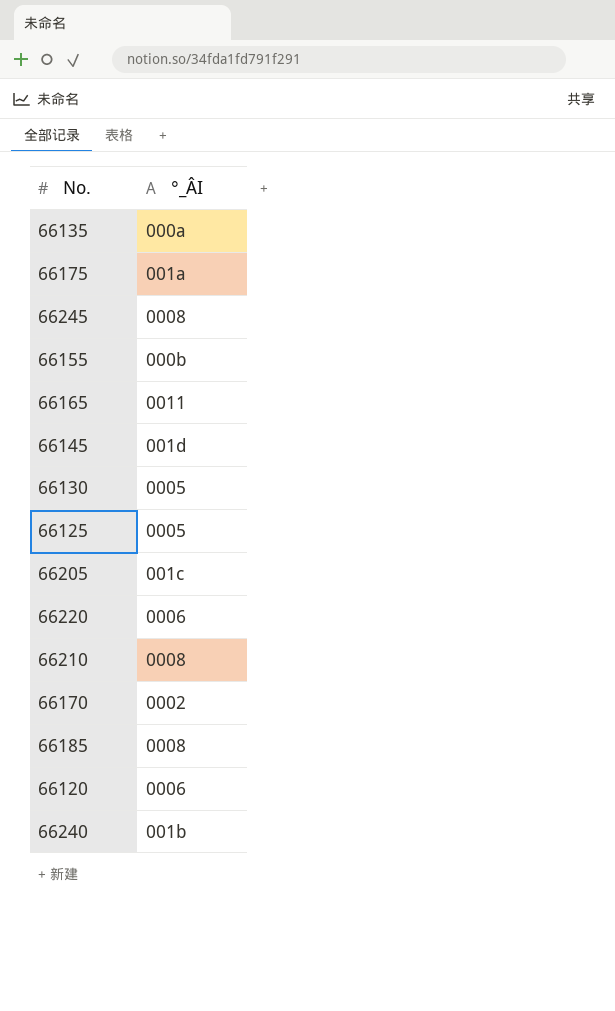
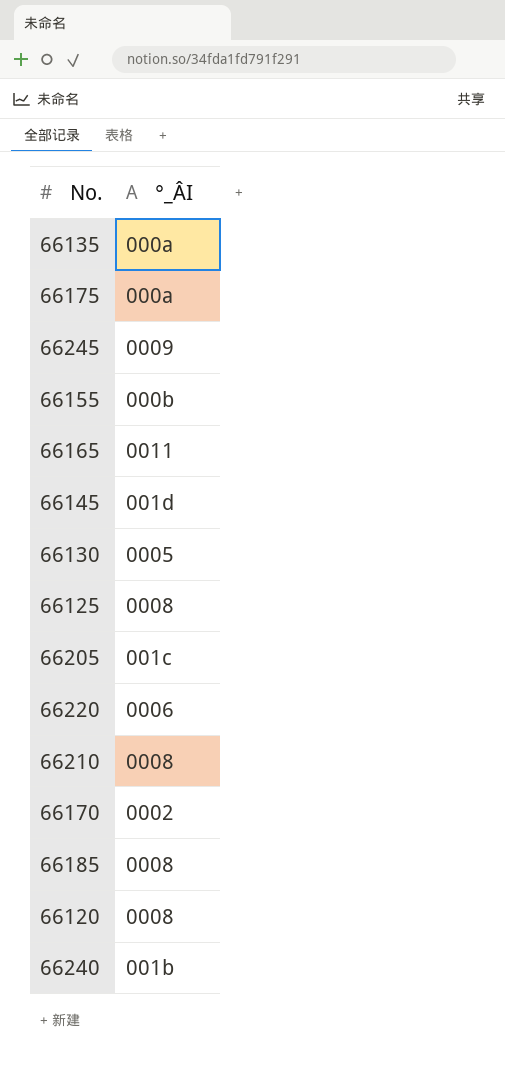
66175 | °_ÂI: 001a -> 000a
66245 | °_ÂI: 0008 -> 0009
66125 | °_ÂI: 0005 -> 0008
66120 | °_ÂI: 0006 -> 0008

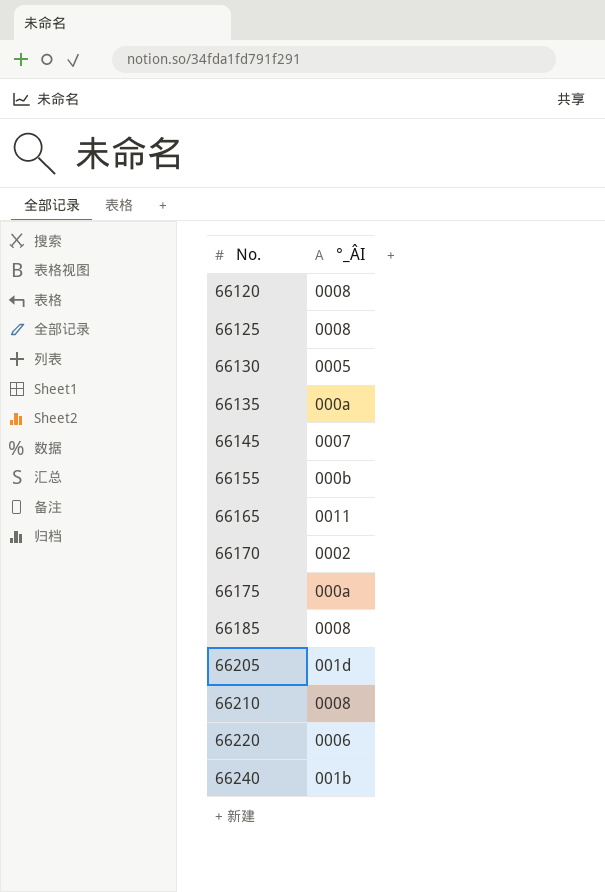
row order: none -> No. ascending
row 66245: 0009 -> none
66145 | °_ÂI: 001d -> 0007
66205 | °_ÂI: 001c -> 001d

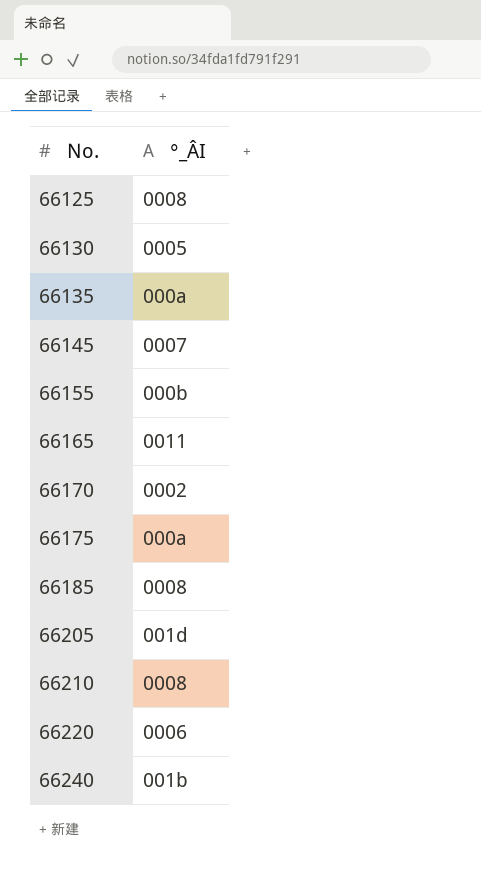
row 66120: 0008 -> none

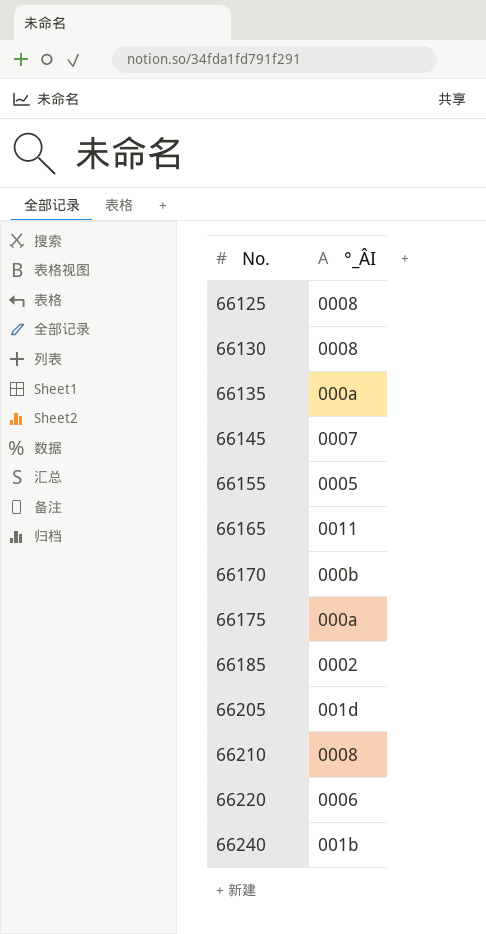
66130 | °_ÂI: 0005 -> 0008
66155 | °_ÂI: 000b -> 0005
66170 | °_ÂI: 0002 -> 000b
66185 | °_ÂI: 0008 -> 0002

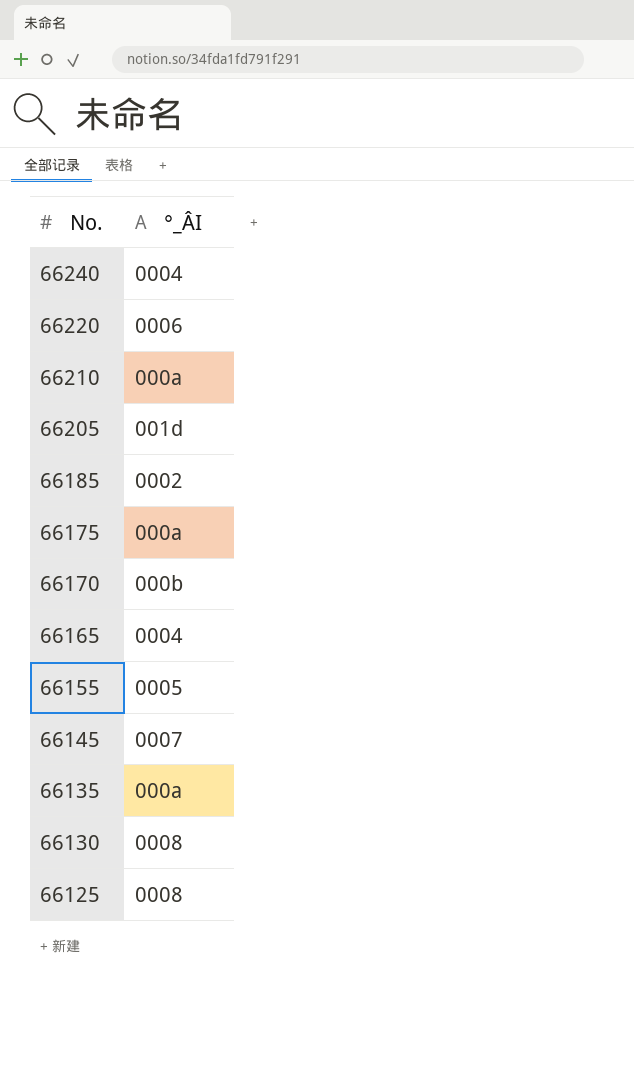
row order: No. ascending -> No. descending
66240 | °_ÂI: 001b -> 0004
66210 | °_ÂI: 0008 -> 000a
66165 | °_ÂI: 0011 -> 0004

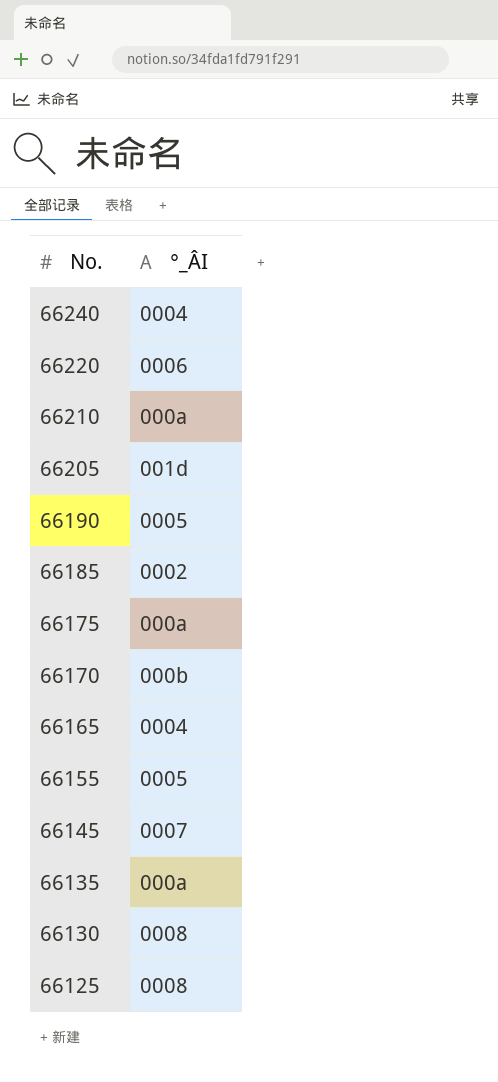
row 66190: none -> 0005

